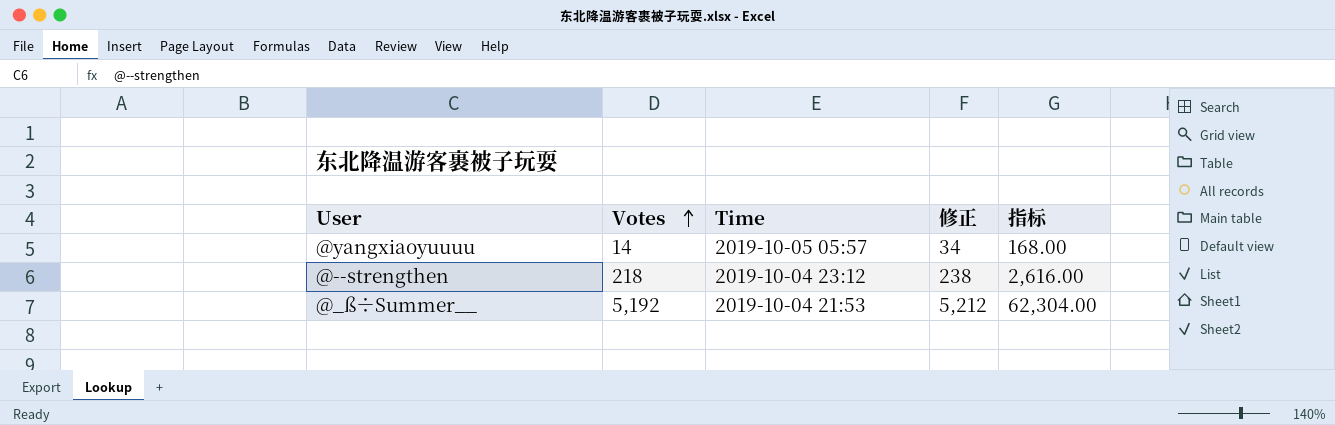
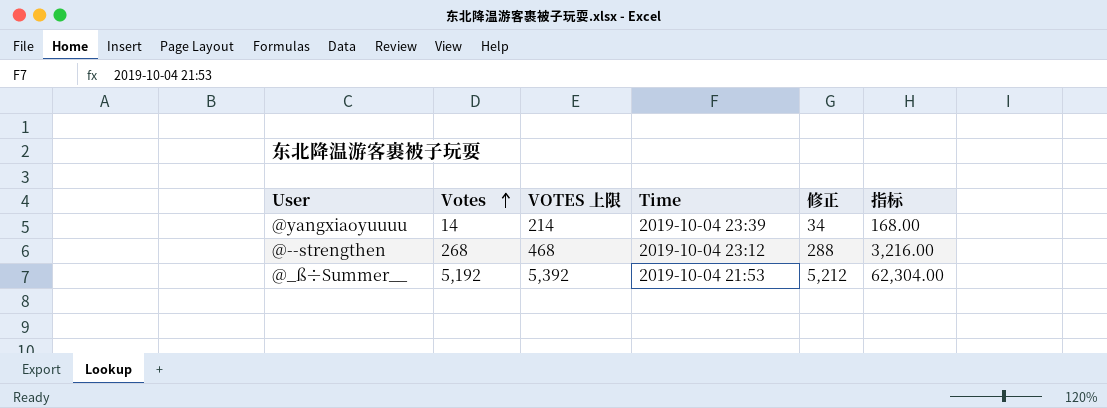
column VOTES 上限 | formula: none -> [Votes] + 200
@yangxiaoyuuuu | Time: 2019-10-05 05:57 -> 2019-10-04 23:39
@--strengthen | Votes: 218 -> 268
@--strengthen | 修正: 238 -> 288
@--strengthen | 指标: 2,616.00 -> 3,216.00

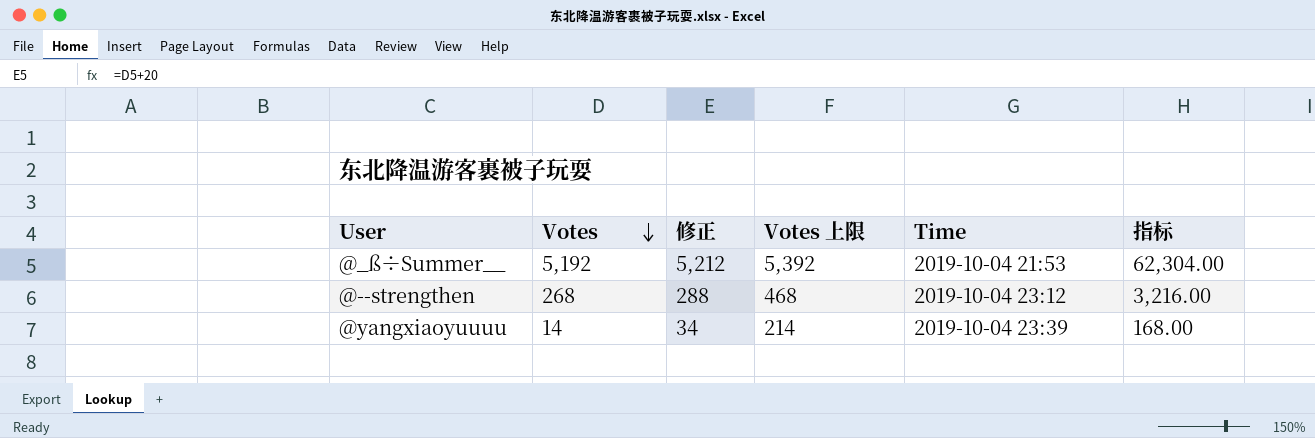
row order: Votes ascending -> Votes descending
column 修正 | position: 5 -> 3
column name: VOTES 上限 -> Votes 上限

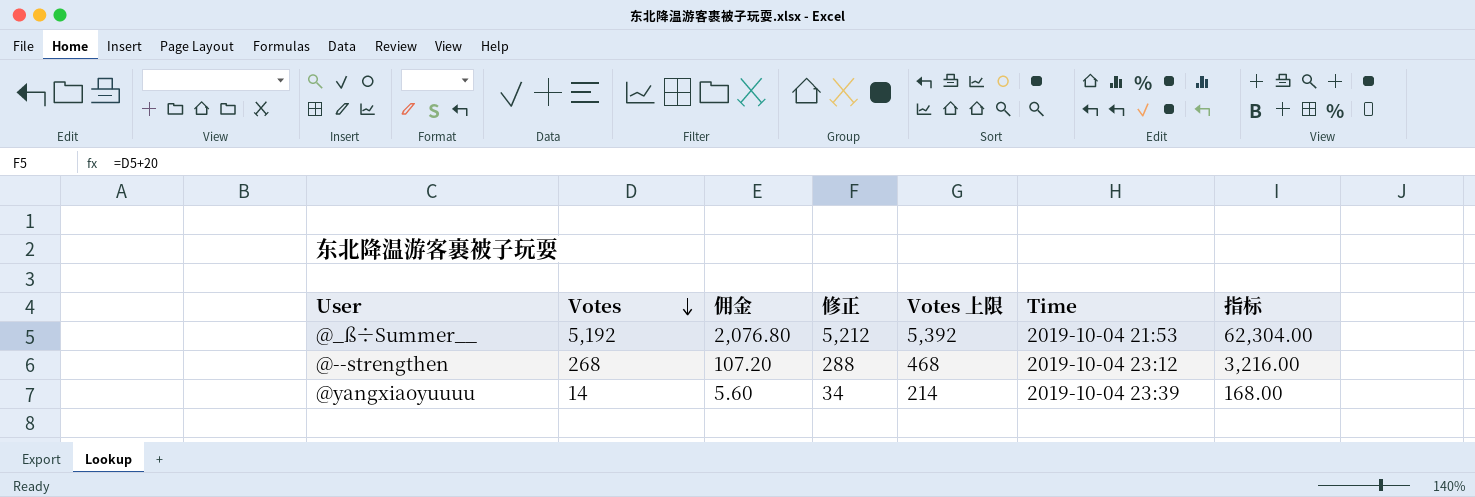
column 佣金 | formula: none -> [Votes] * 0.4

